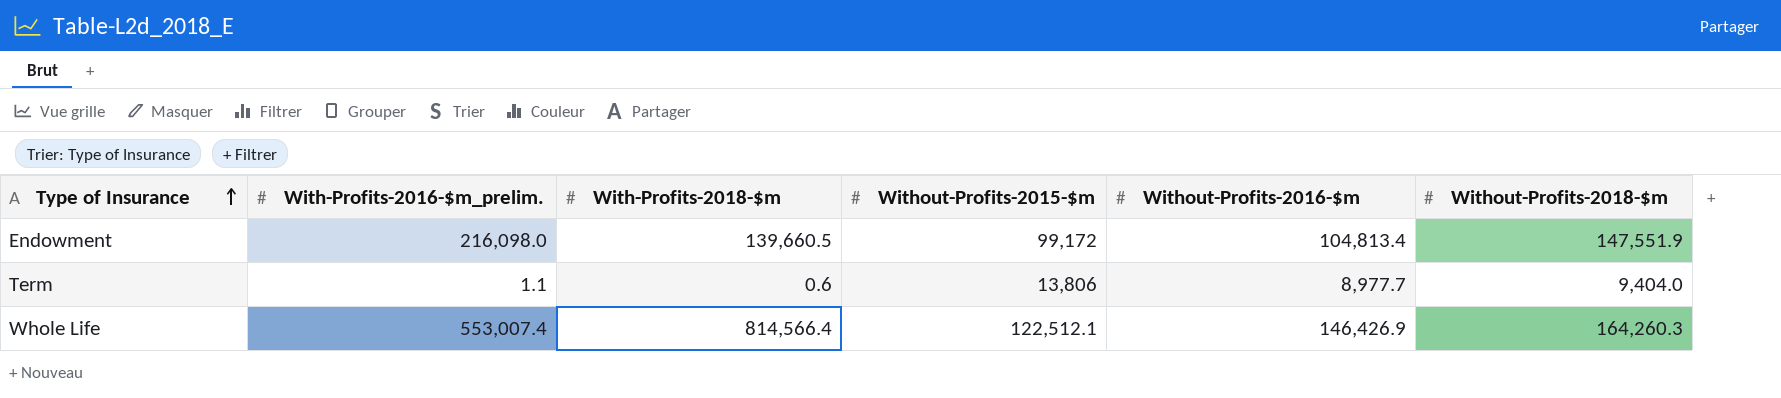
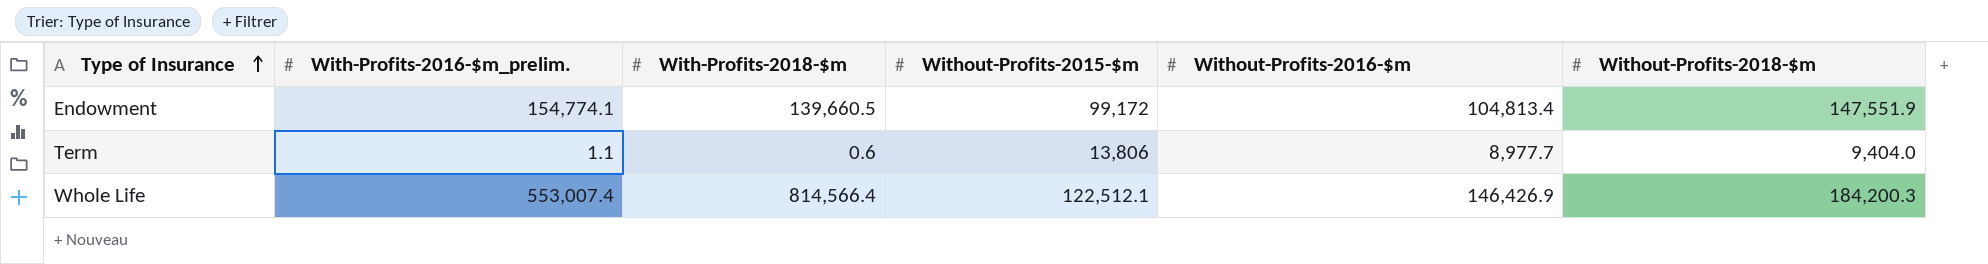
Endowment | With-Profits-2016-$m_prelim.: 216,098.0 -> 154,774.1
Whole Life | Without-Profits-2018-$m: 164,260.3 -> 184,200.3

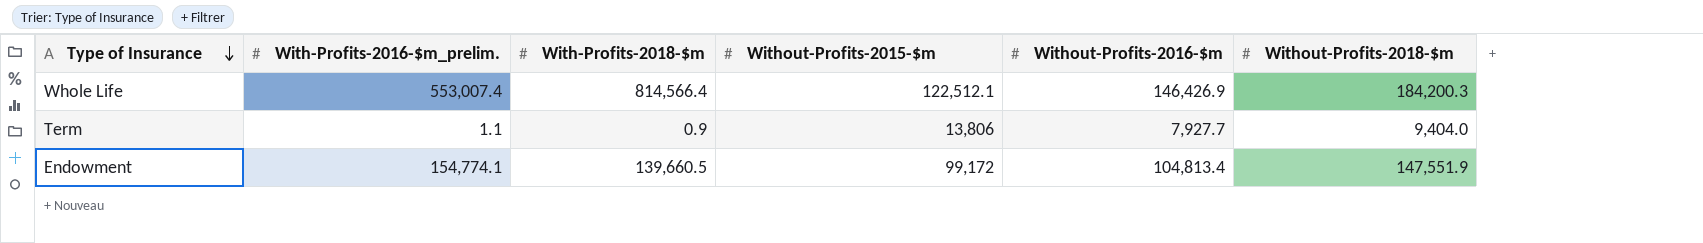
row order: Type of Insurance ascending -> Type of Insurance descending
Term | With-Profits-2018-$m: 0.6 -> 0.9
Term | Without-Profits-2016-$m: 8,977.7 -> 7,927.7

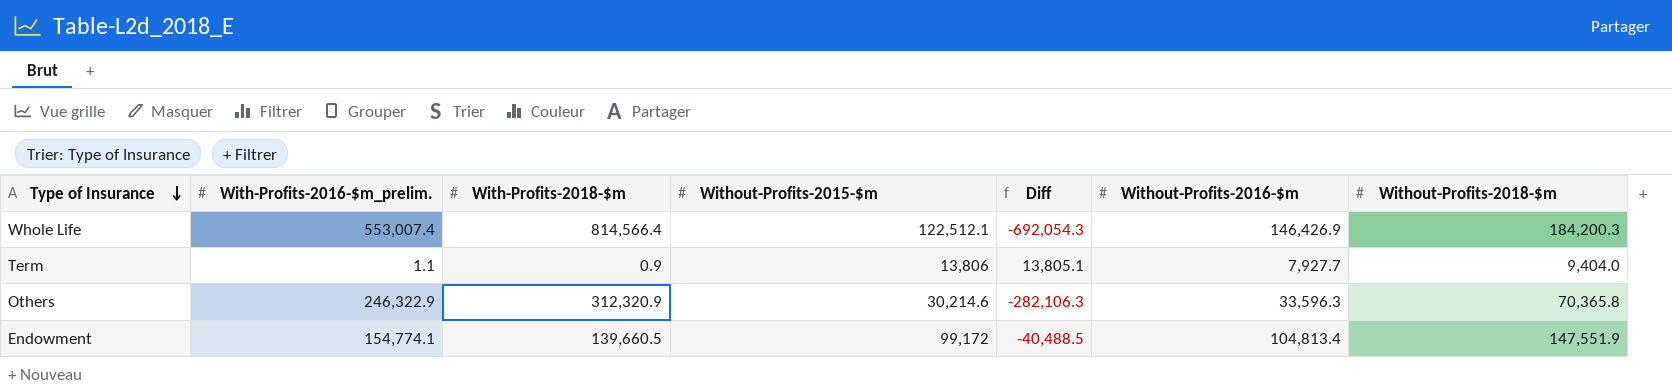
column Diff | formula: none -> [Without-Profits-2015-$m] - [With-Profits-2018-$m]
row Others: none -> 246,322.9 | 312,320.9 | 30,214.6 | -282,106.3 | 33,596.3 | 70,365.8

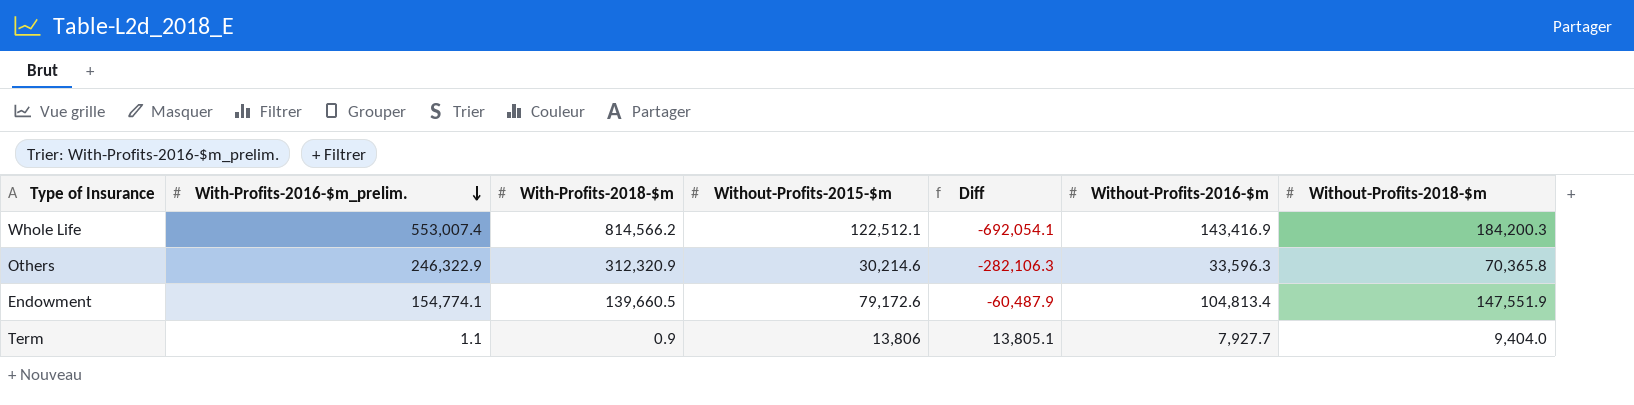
row order: Type of Insurance descending -> With-Profits-2016-$m_prelim. descending
Whole Life | With-Profits-2018-$m: 814,566.4 -> 814,566.2
Whole Life | Diff: -692,054.3 -> -692,054.1
Whole Life | Without-Profits-2016-$m: 146,426.9 -> 143,416.9
Endowment | Without-Profits-2015-$m: 99,172 -> 79,172.6
Endowment | Diff: -40,488.5 -> -60,487.9

